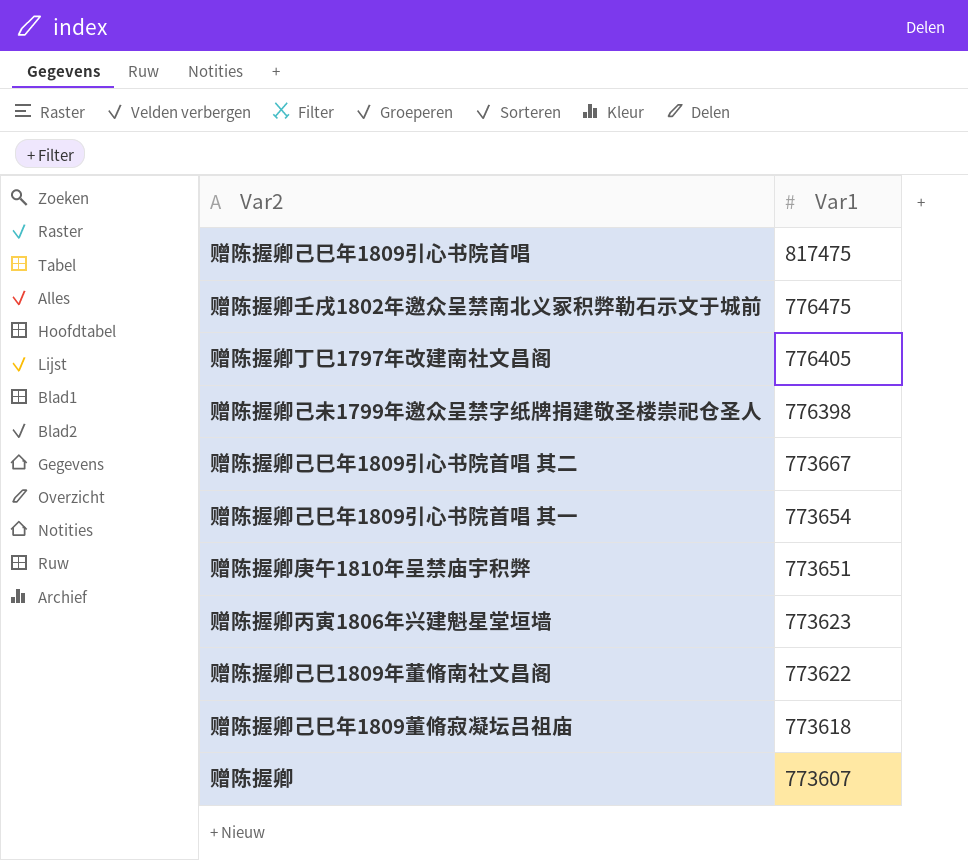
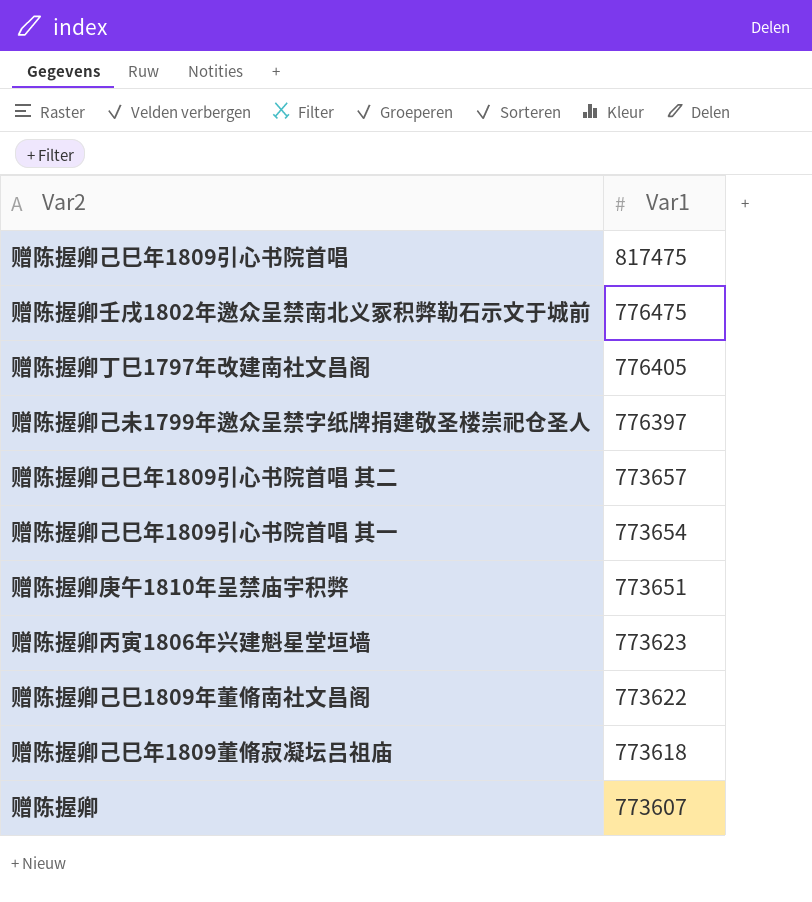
赠陈握卿己未1799年邀众呈禁字纸牌捐建敬圣楼崇祀仓圣人 | Var1: 776398 -> 776397
赠陈握卿己巳年1809引心书院首唱 其二 | Var1: 773667 -> 773657

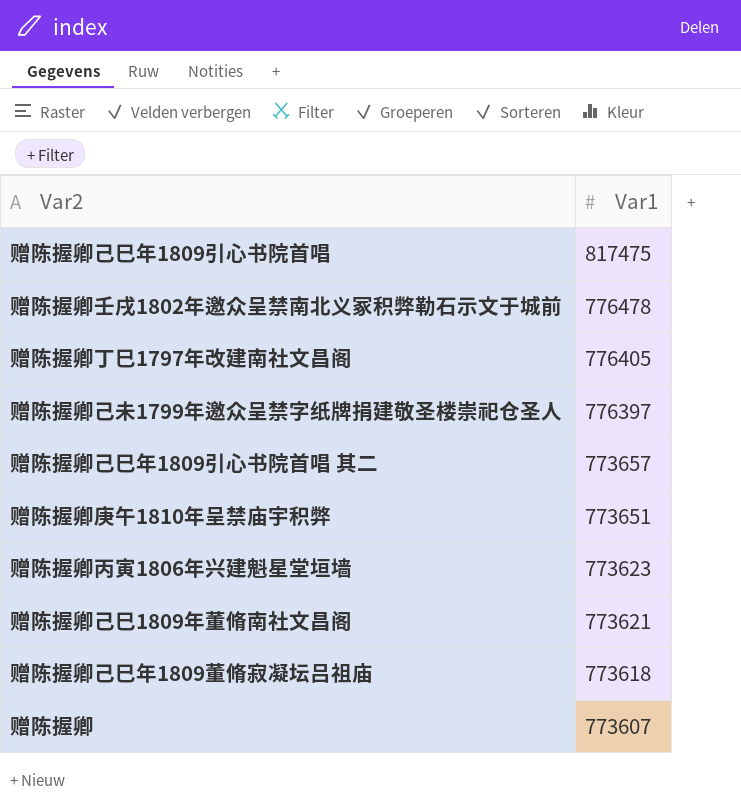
row 赠陈握卿己巳年1809引心书院首唱 其一: 773654 -> none
赠陈握卿壬戌1802年邀众呈禁南北义冢积弊勒石示文于城前 | Var1: 776475 -> 776478
赠陈握卿己巳1809年董脩南社文昌阁 | Var1: 773622 -> 773621

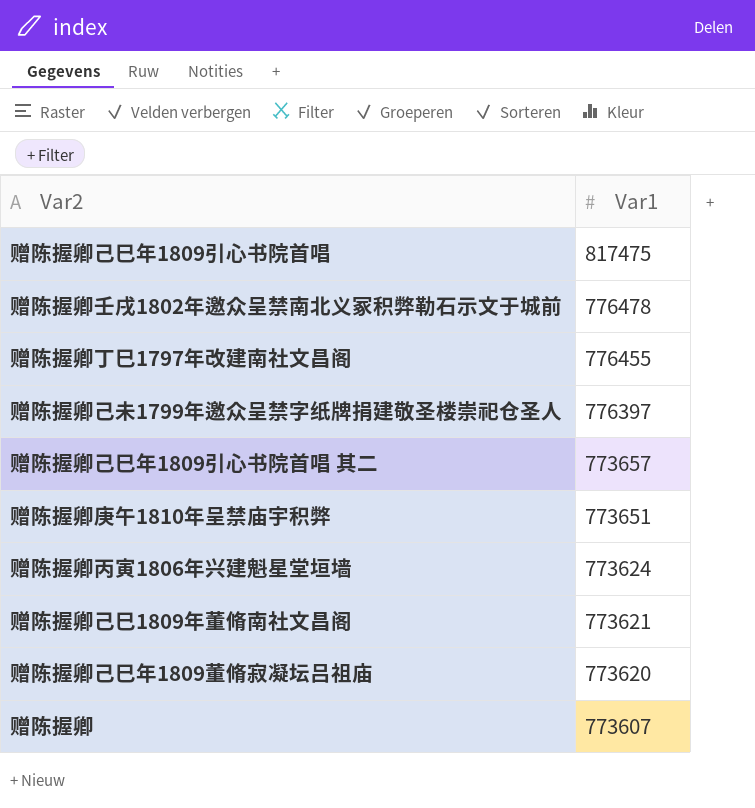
赠陈握卿丁巳1797年改建南社文昌阁 | Var1: 776405 -> 776455
赠陈握卿丙寅1806年兴建魁星堂垣墙 | Var1: 773623 -> 773624
赠陈握卿己巳年1809董脩寂凝坛吕祖庙 | Var1: 773618 -> 773620

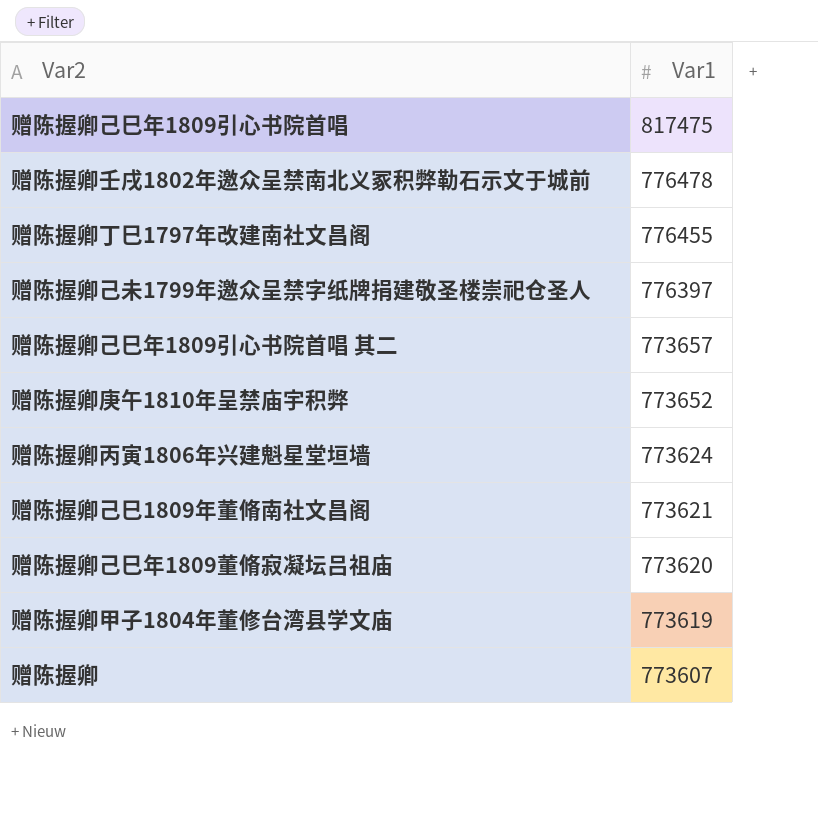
赠陈握卿庚午1810年呈禁庙宇积弊 | Var1: 773651 -> 773652
row 赠陈握卿甲子1804年董修台湾县学文庙: none -> 773619

